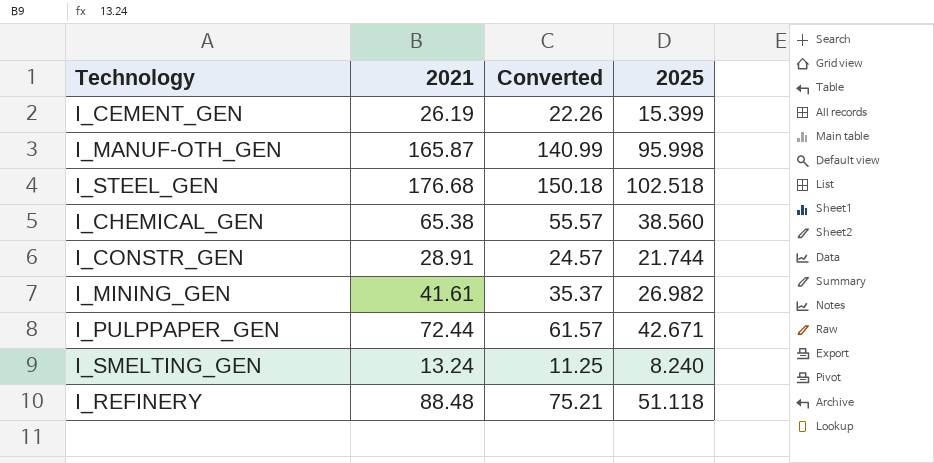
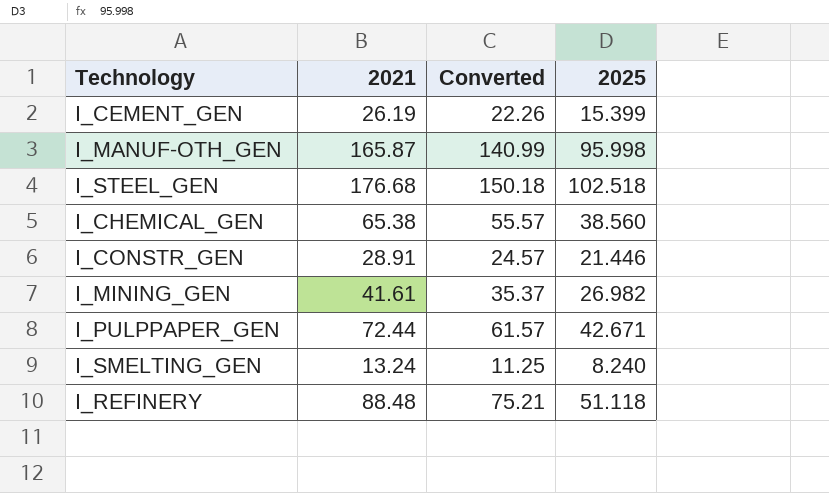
I_CONSTR_GEN | 2025: 21.744 -> 21.446

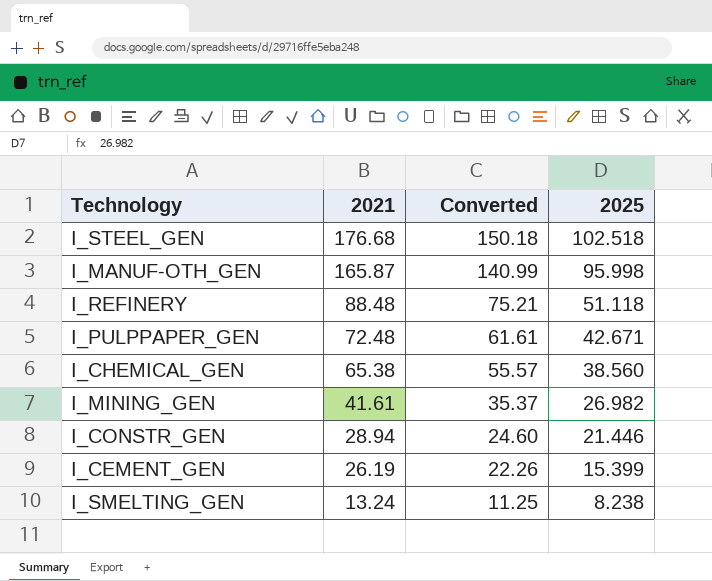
row order: none -> 2021 descending
I_PULPPAPER_GEN | 2021: 72.44 -> 72.48
I_PULPPAPER_GEN | Converted: 61.57 -> 61.61
I_CONSTR_GEN | 2021: 28.91 -> 28.94
I_CONSTR_GEN | Converted: 24.57 -> 24.60
I_SMELTING_GEN | 2025: 8.240 -> 8.238

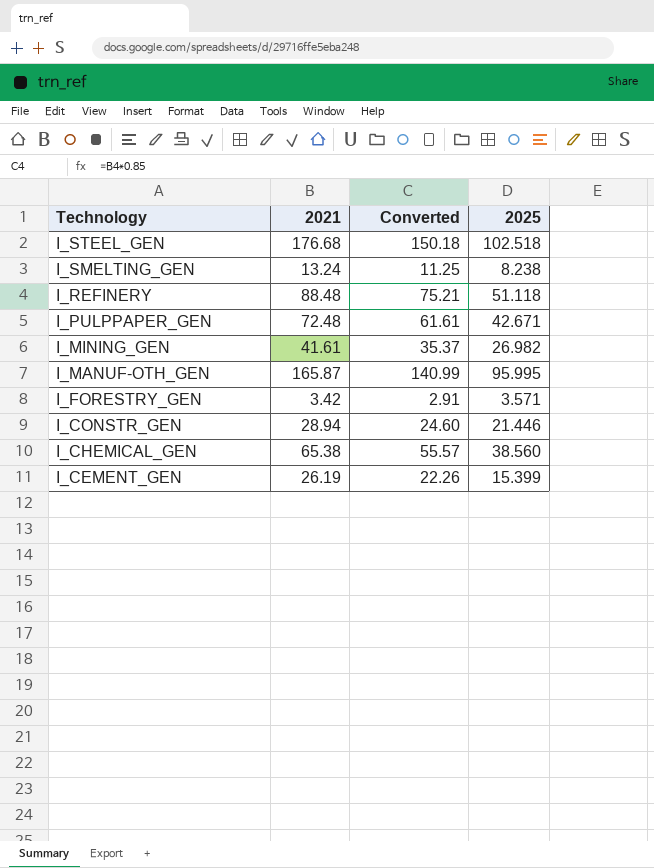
row order: 2021 descending -> Technology descending
I_MANUF-OTH_GEN | 2025: 95.998 -> 95.995
row I_FORESTRY_GEN: none -> 3.42 | 2.91 | 3.571

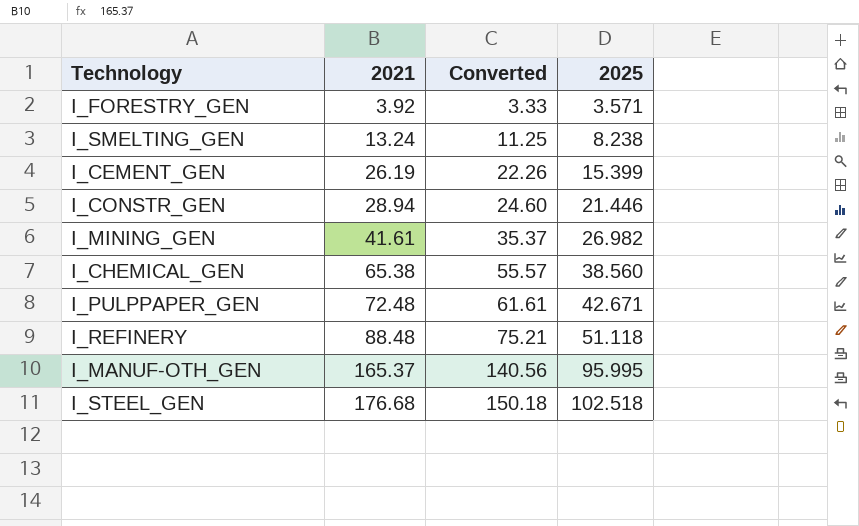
row order: Technology descending -> 2021 ascending
I_FORESTRY_GEN | 2021: 3.42 -> 3.92
I_FORESTRY_GEN | Converted: 2.91 -> 3.33
I_MANUF-OTH_GEN | 2021: 165.87 -> 165.37
I_MANUF-OTH_GEN | Converted: 140.99 -> 140.56

